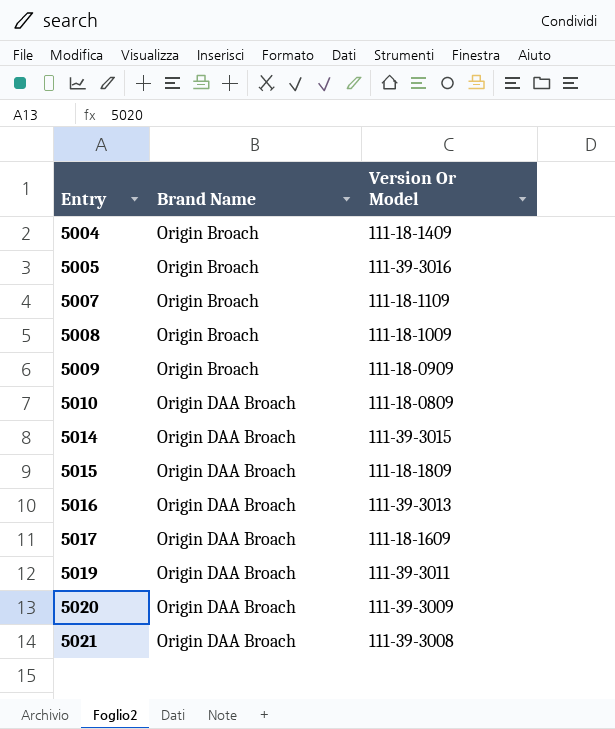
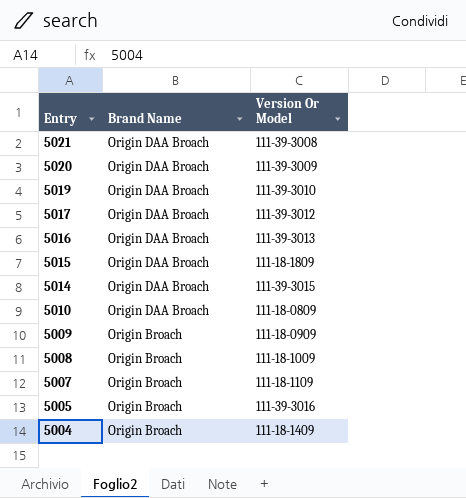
row order: Entry ascending -> Entry descending
5019 | Version Or Model: 111-39-3011 -> 111-39-3010
5017 | Version Or Model: 111-18-1609 -> 111-39-3012

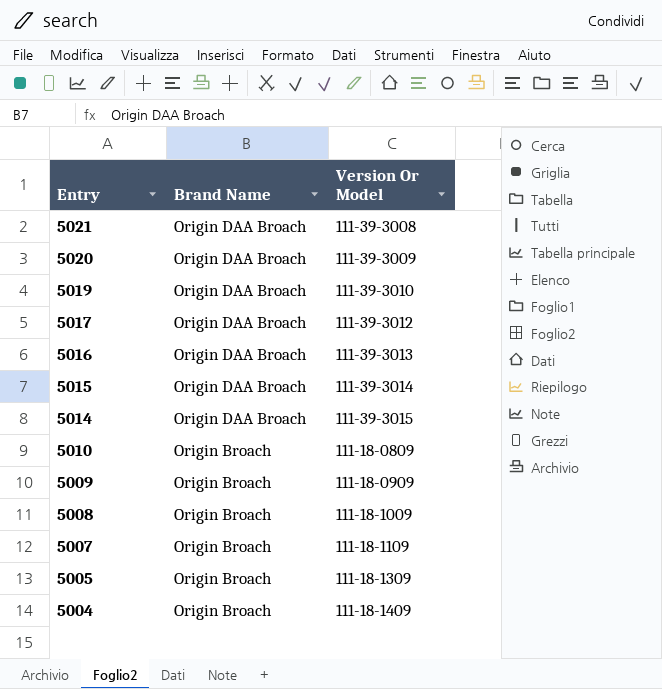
5015 | Version Or Model: 111-18-1809 -> 111-39-3014
5010 | Brand Name: Origin DAA Broach -> Origin Broach
5005 | Version Or Model: 111-39-3016 -> 111-18-1309

